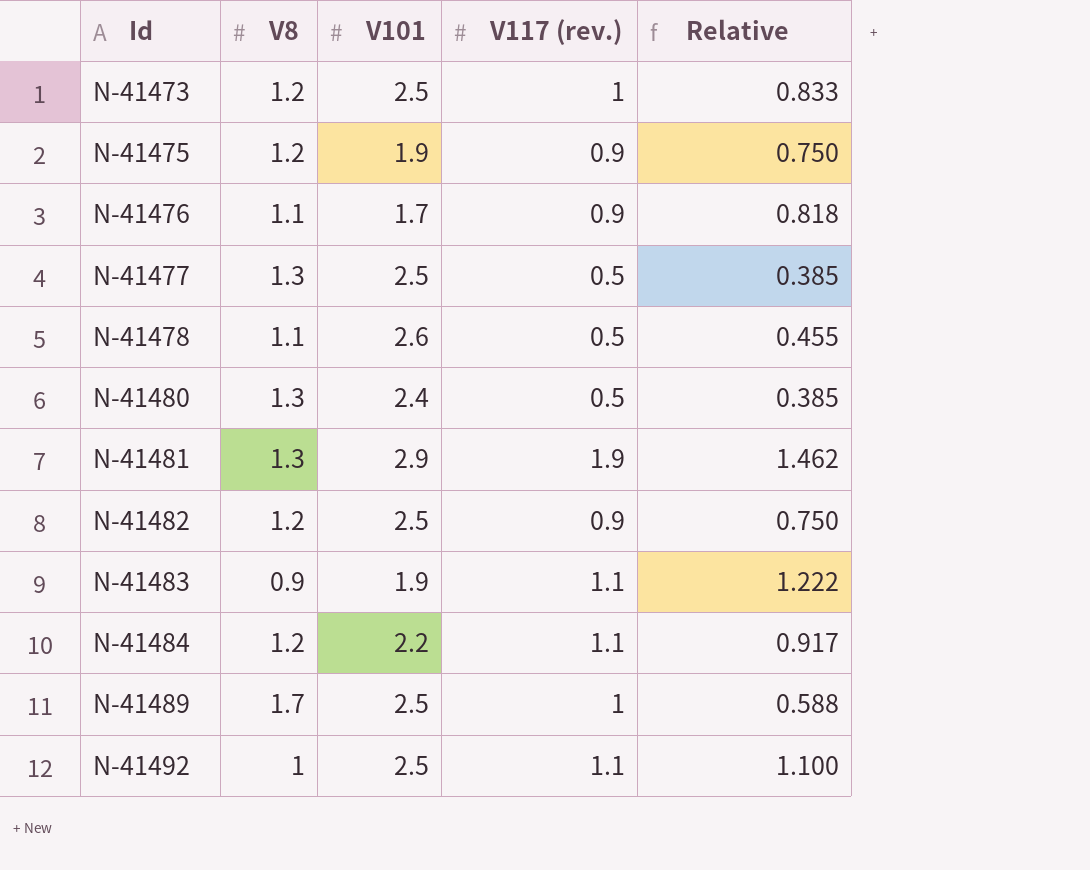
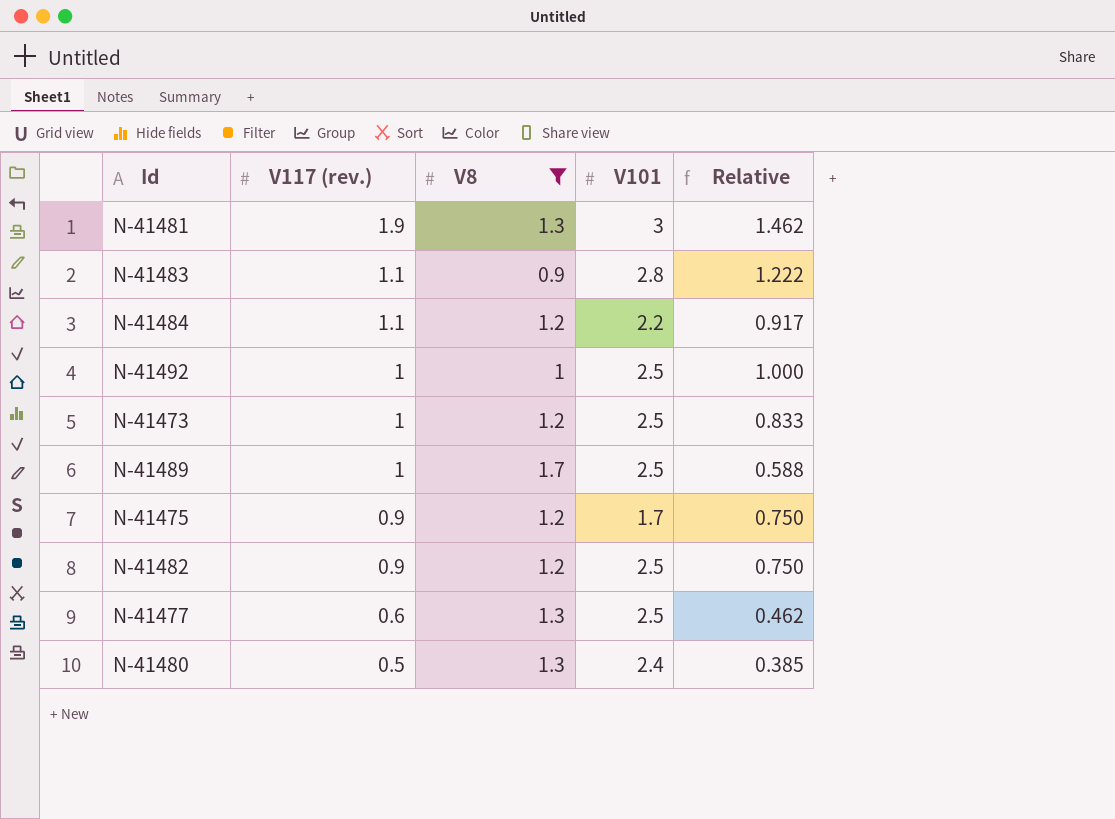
filter: none -> V8 != 1.1
row order: Id ascending -> V117 (rev.) descending
column V117 (rev.) | position: 4 -> 2
N-41481 | V101: 2.9 -> 3
N-41483 | V101: 1.9 -> 2.8
N-41492 | V117 (rev.): 1.1 -> 1
N-41492 | Relative: 1.100 -> 1.000
N-41475 | V101: 1.9 -> 1.7
N-41477 | V117 (rev.): 0.5 -> 0.6
N-41477 | Relative: 0.385 -> 0.462

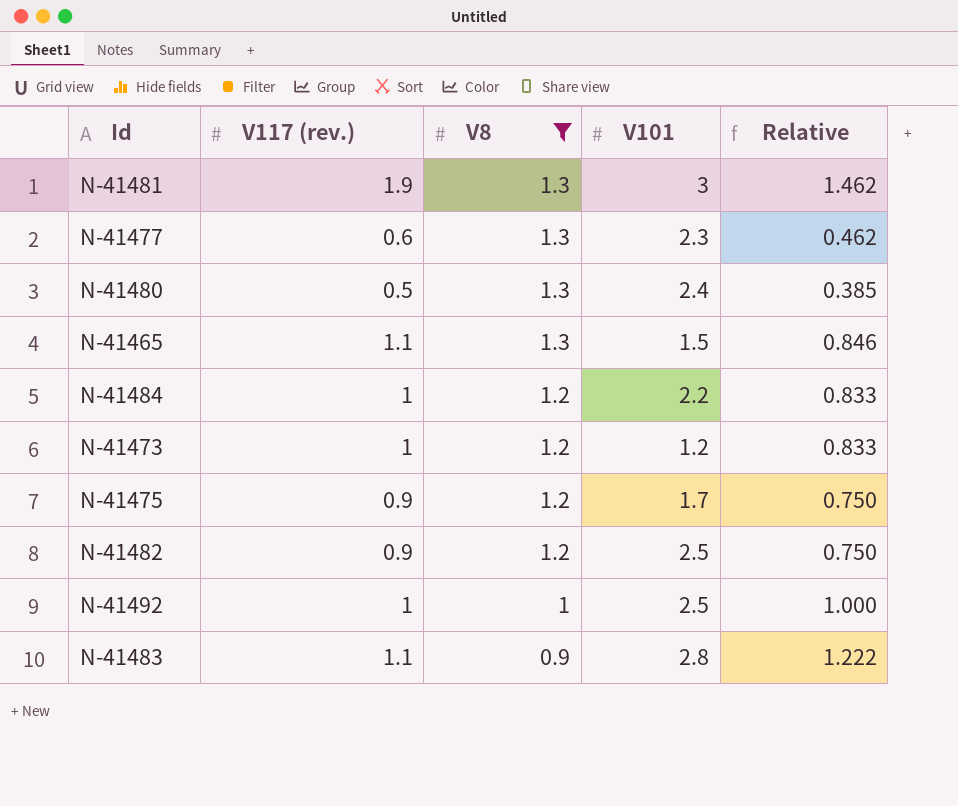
row order: V117 (rev.) descending -> V8 descending
row N-41489: 1 | 1.7 | 2.5 | 0.588 -> none
N-41477 | V101: 2.5 -> 2.3
row N-41465: none -> 1.1 | 1.3 | 1.5 | 0.846
N-41484 | V117 (rev.): 1.1 -> 1
N-41484 | Relative: 0.917 -> 0.833
N-41473 | V101: 2.5 -> 1.2

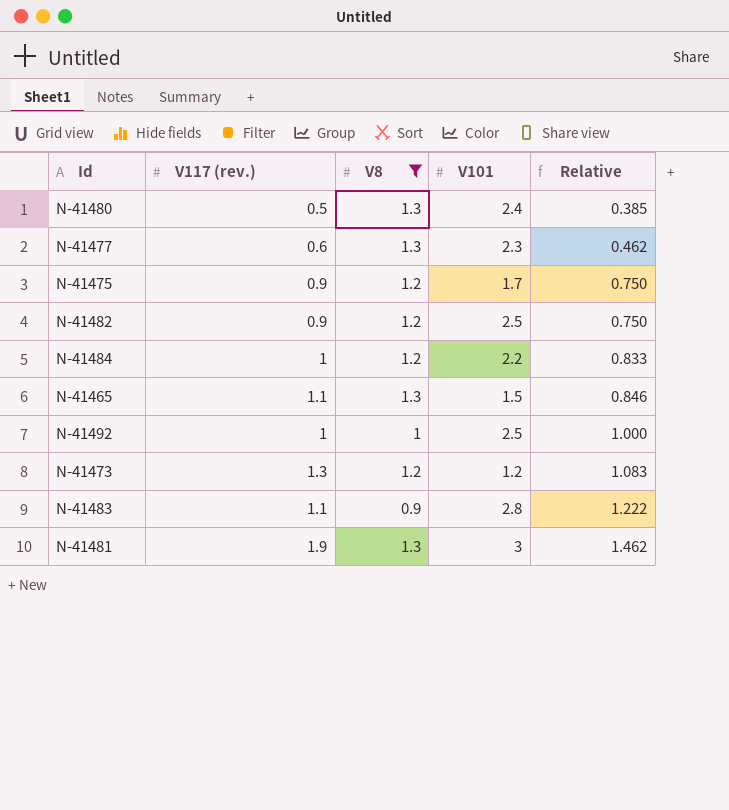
row order: V8 descending -> Relative ascending
N-41473 | V117 (rev.): 1 -> 1.3
N-41473 | Relative: 0.833 -> 1.083

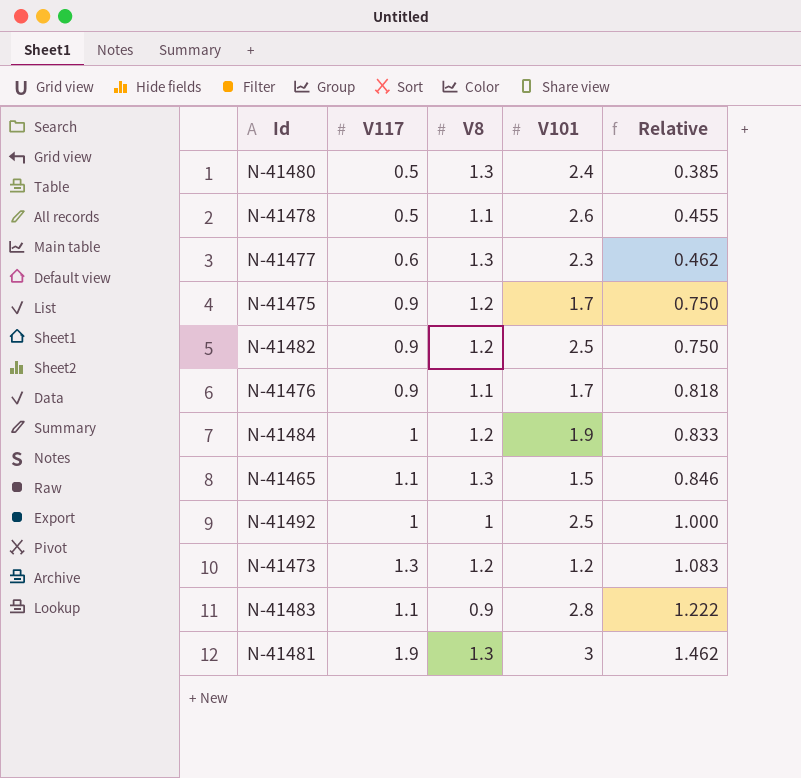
filter: V8 != 1.1 -> none
column name: V117 (rev.) -> V117
N-41484 | V101: 2.2 -> 1.9

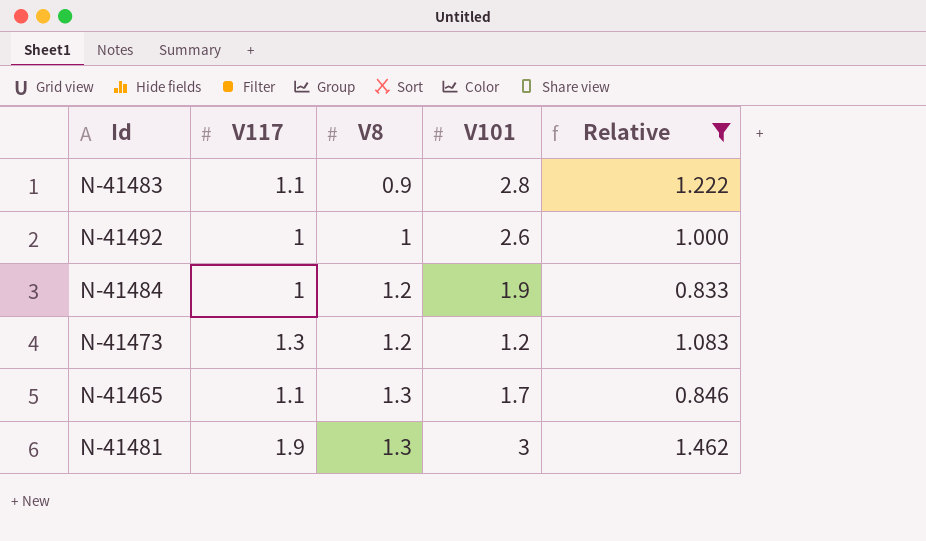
filter: none -> Relative >= 0.833
row order: Relative ascending -> V8 ascending
N-41492 | V101: 2.5 -> 2.6
N-41465 | V101: 1.5 -> 1.7

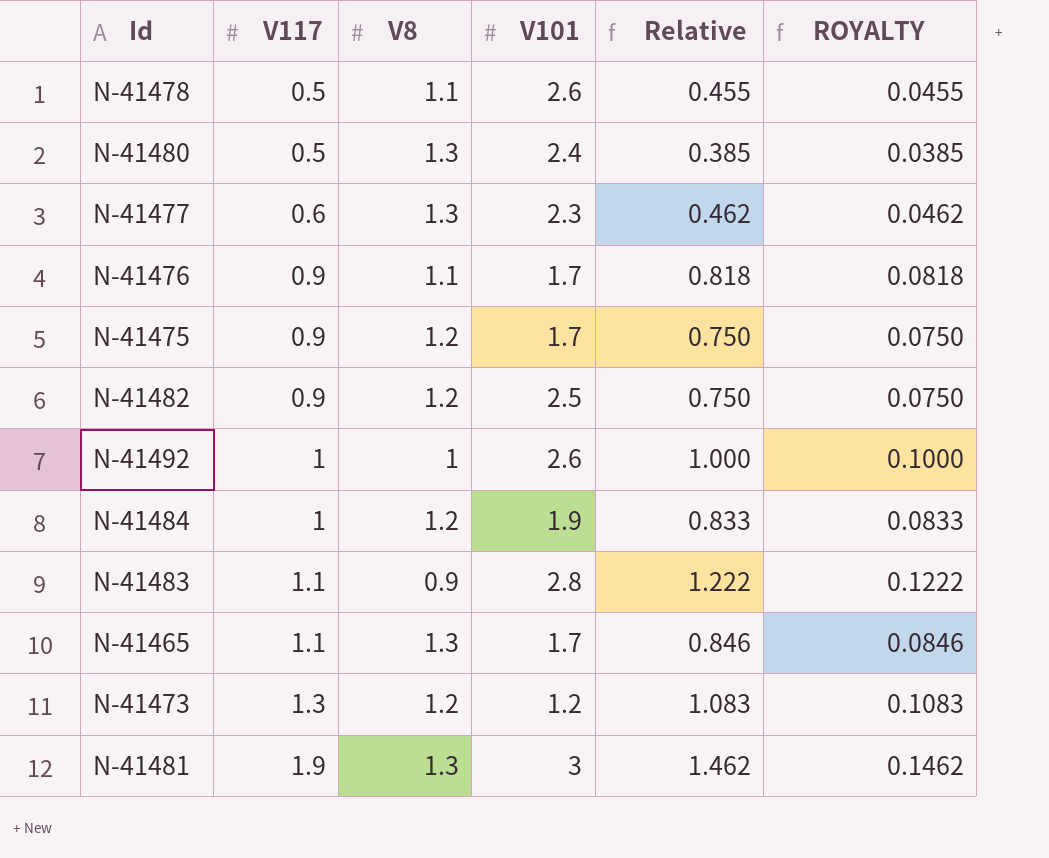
filter: Relative >= 0.833 -> none
row order: V8 ascending -> V117 ascending
column ROYALTY | formula: none -> [Relative] * 0.1

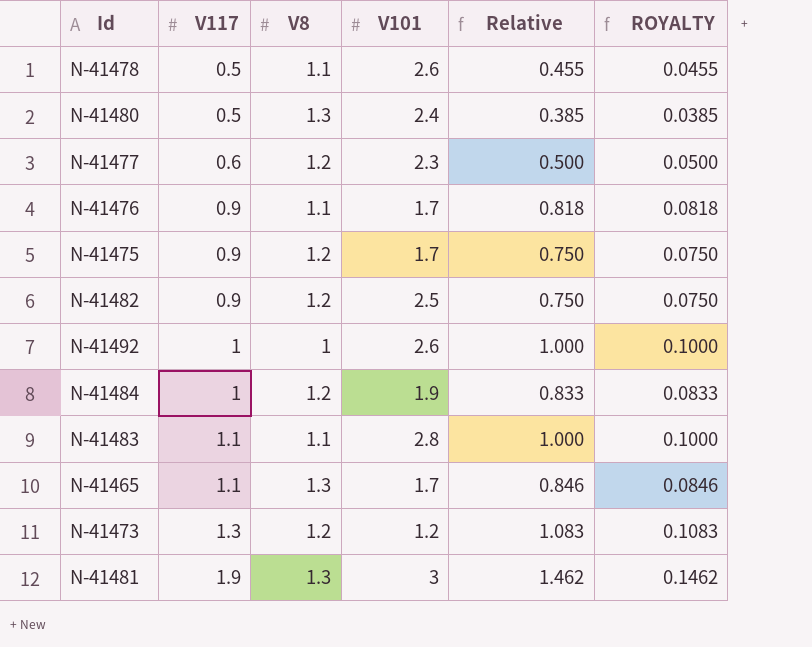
N-41477 | V8: 1.3 -> 1.2
N-41477 | Relative: 0.462 -> 0.500
N-41477 | ROYALTY: 0.0462 -> 0.0500
N-41483 | V8: 0.9 -> 1.1
N-41483 | Relative: 1.222 -> 1.000
N-41483 | ROYALTY: 0.1222 -> 0.1000

